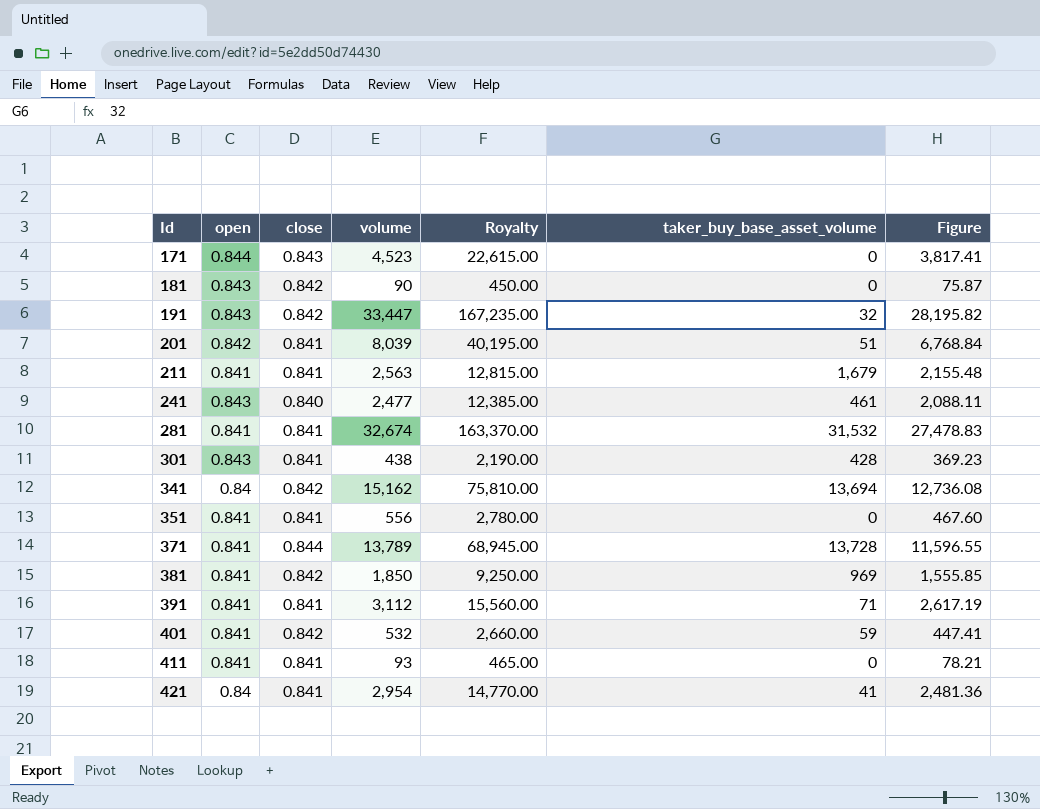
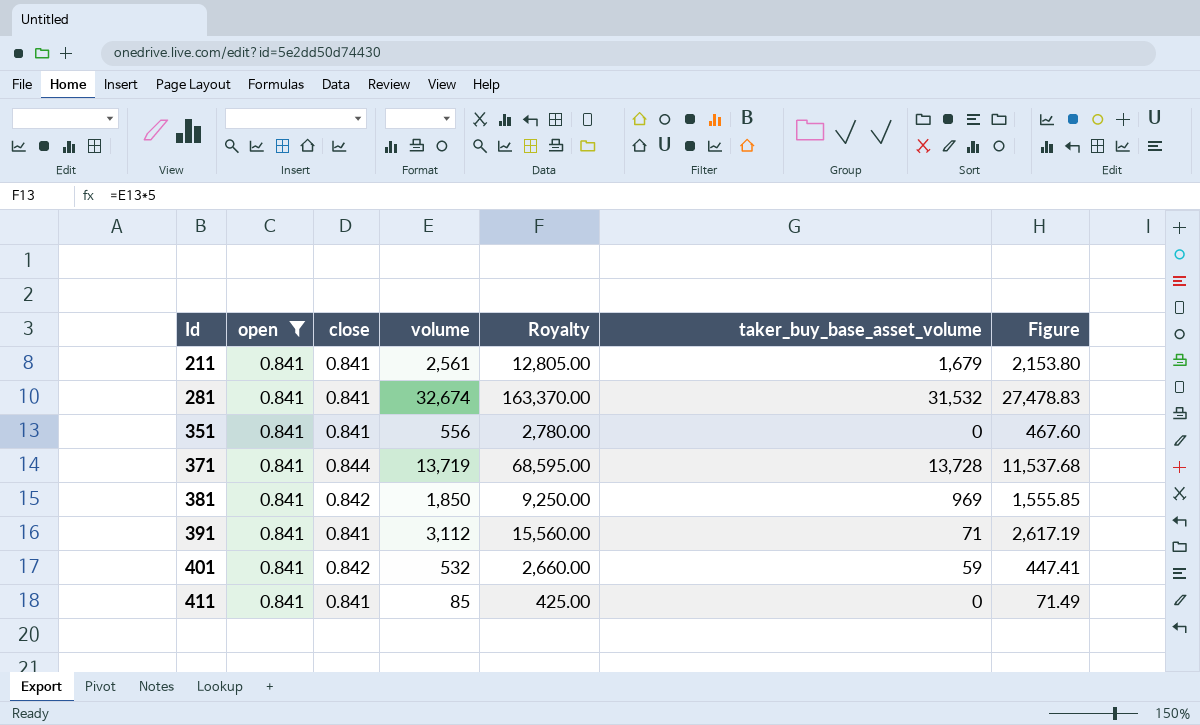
filter: none -> open = 0.841
211 | volume: 2,563 -> 2,561
211 | Royalty: 12,815.00 -> 12,805.00
211 | Figure: 2,155.48 -> 2,153.80
371 | volume: 13,789 -> 13,719
371 | Royalty: 68,945.00 -> 68,595.00
371 | Figure: 11,596.55 -> 11,537.68
411 | volume: 93 -> 85
411 | Royalty: 465.00 -> 425.00
411 | Figure: 78.21 -> 71.49

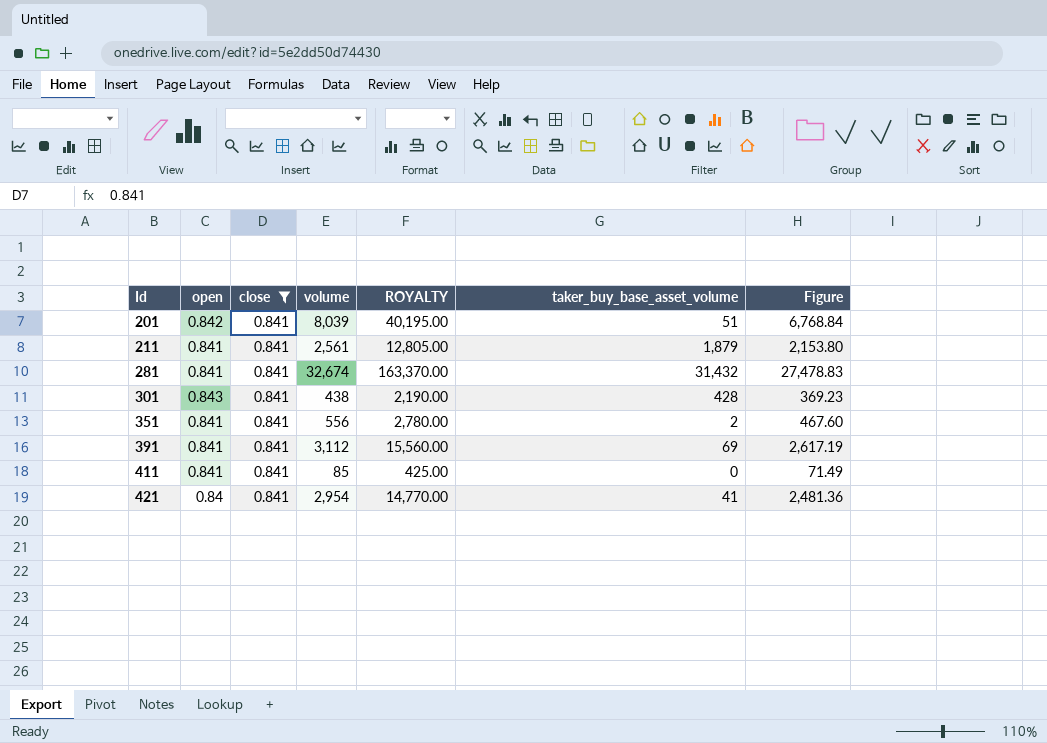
filter: open = 0.841 -> close = 0.841
column name: Royalty -> ROYALTY
211 | taker_buy_base_asset_volume: 1,679 -> 1,879
281 | taker_buy_base_asset_volume: 31,532 -> 31,432
351 | taker_buy_base_asset_volume: 0 -> 2
391 | taker_buy_base_asset_volume: 71 -> 69

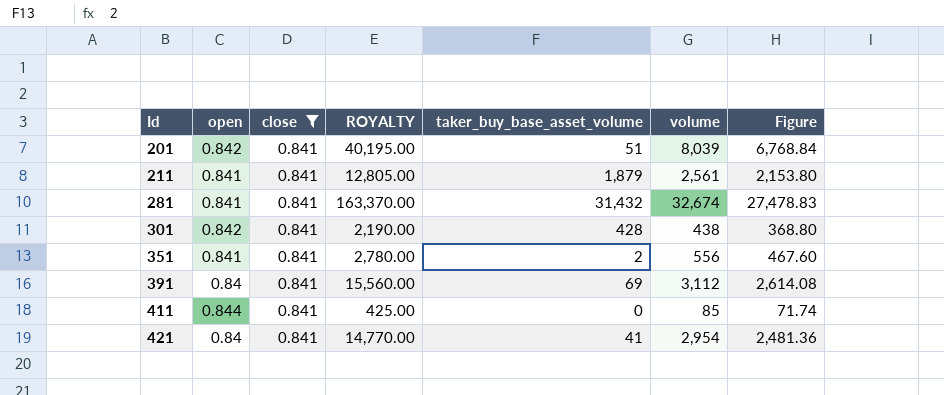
column volume | position: 4 -> 6
301 | open: 0.843 -> 0.842
301 | Figure: 369.23 -> 368.80
391 | open: 0.841 -> 0.84
391 | Figure: 2,617.19 -> 2,614.08
411 | open: 0.841 -> 0.844
411 | Figure: 71.49 -> 71.74

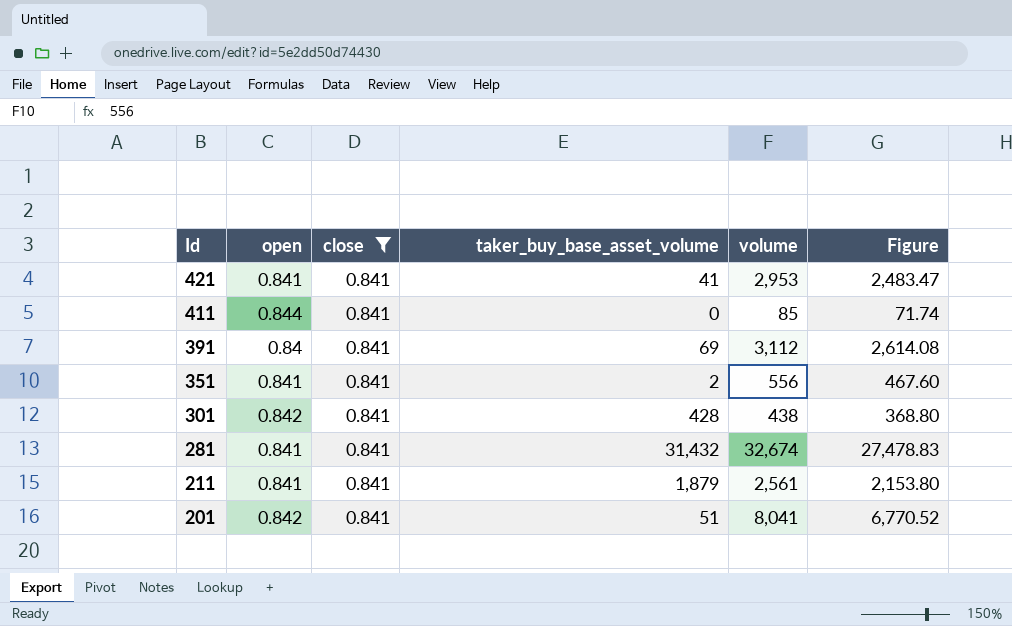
row order: Id ascending -> Id descending
column ROYALTY | formula: [volume] * 5 -> none
421 | open: 0.84 -> 0.841
421 | volume: 2,954 -> 2,953
421 | Figure: 2,481.36 -> 2,483.47
201 | volume: 8,039 -> 8,041
201 | Figure: 6,768.84 -> 6,770.52

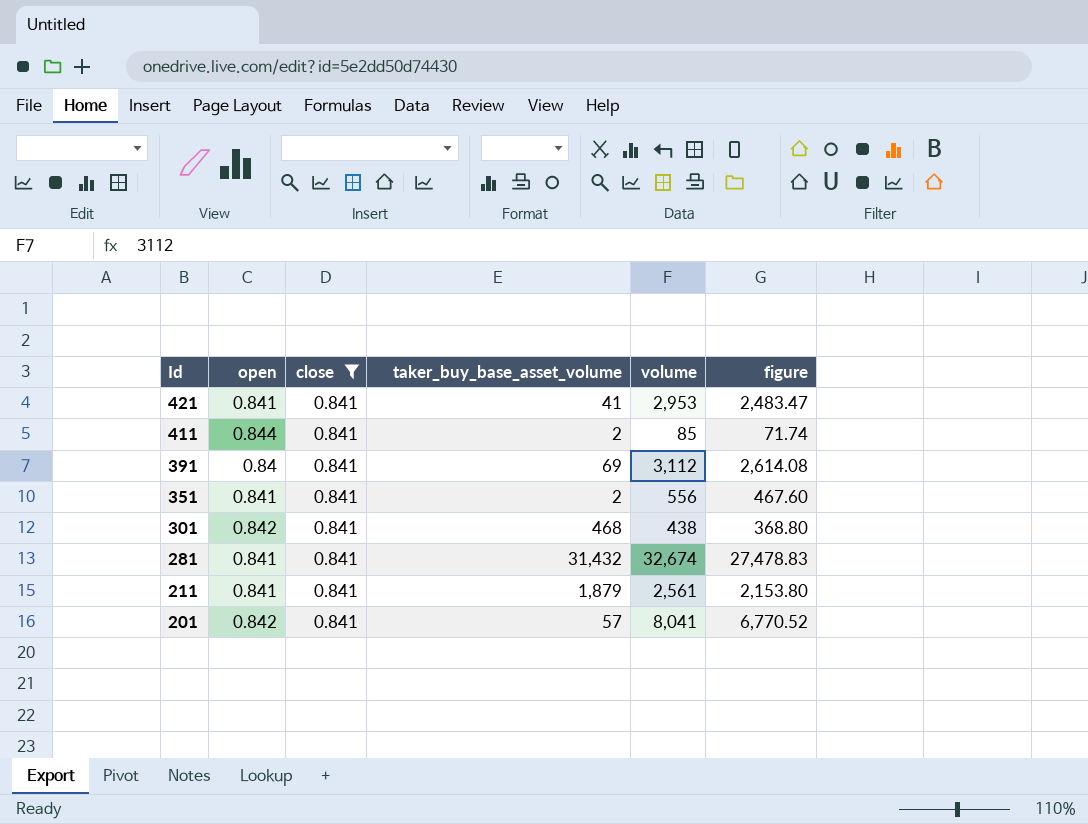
column name: Figure -> figure
411 | taker_buy_base_asset_volume: 0 -> 2
301 | taker_buy_base_asset_volume: 428 -> 468
201 | taker_buy_base_asset_volume: 51 -> 57

